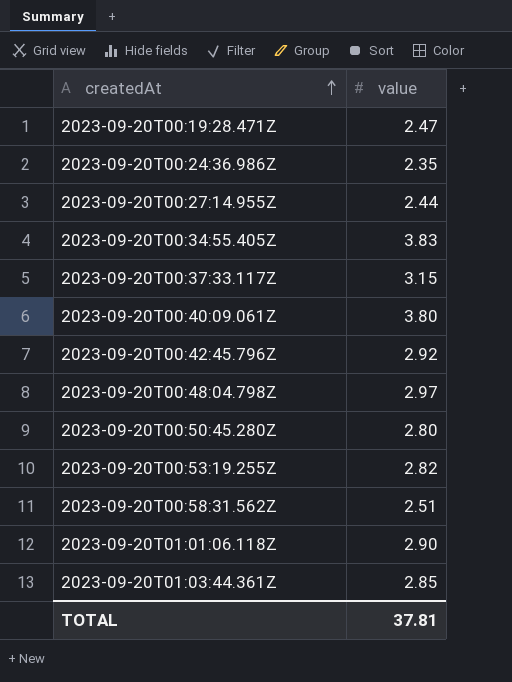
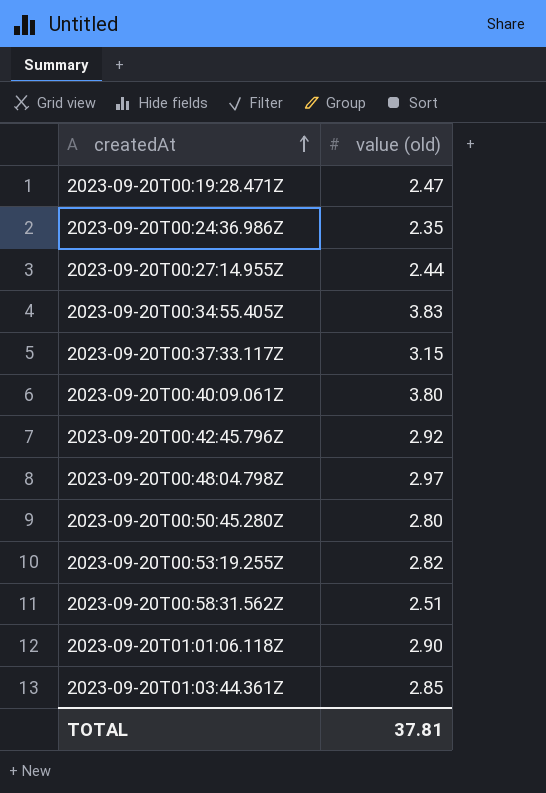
column name: value -> value (old)

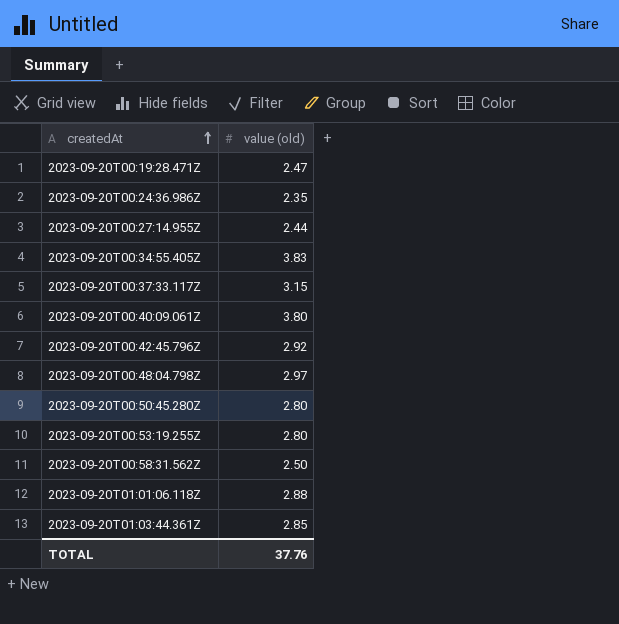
2023-09-20T00:53:19.255Z | value (old): 2.82 -> 2.80
2023-09-20T00:58:31.562Z | value (old): 2.51 -> 2.50
2023-09-20T01:01:06.118Z | value (old): 2.90 -> 2.88
TOTAL | value (old): 37.81 -> 37.76

